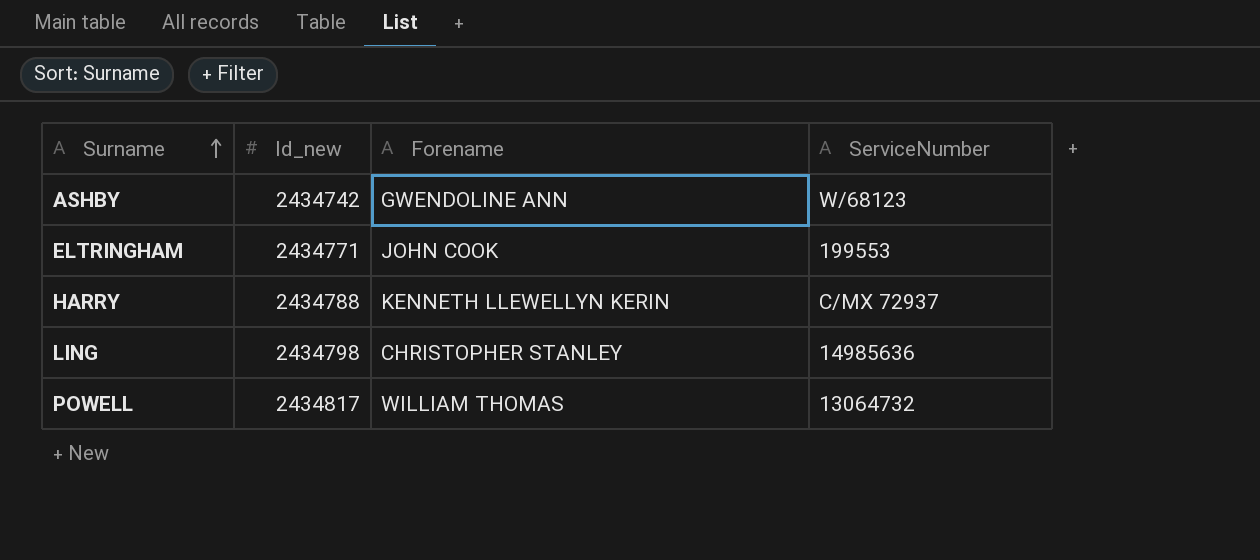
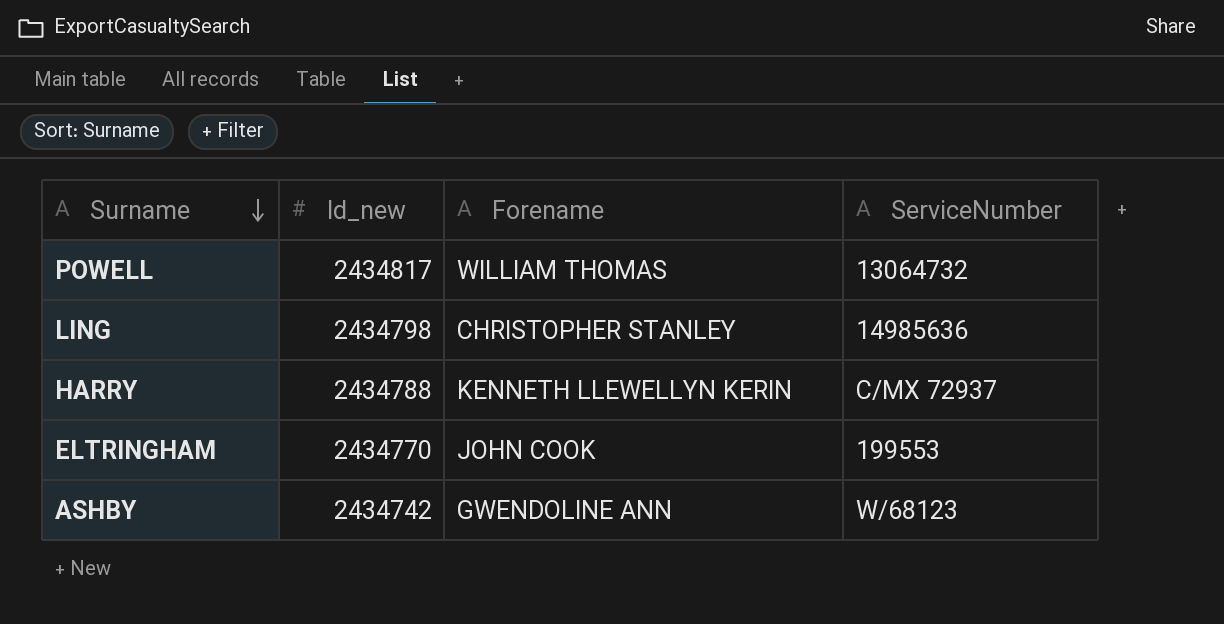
row order: Surname ascending -> Surname descending
ELTRINGHAM | Id_new: 2434771 -> 2434770

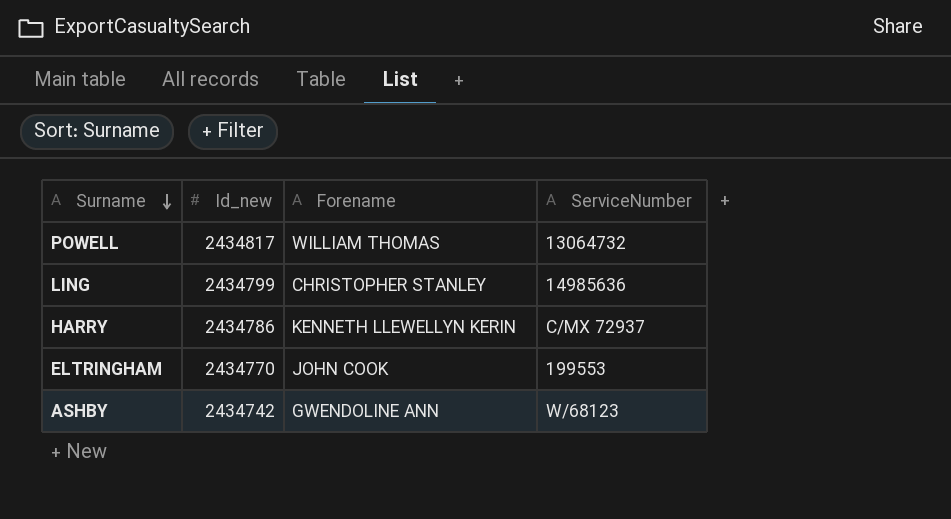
LING | Id_new: 2434798 -> 2434799
HARRY | Id_new: 2434788 -> 2434786

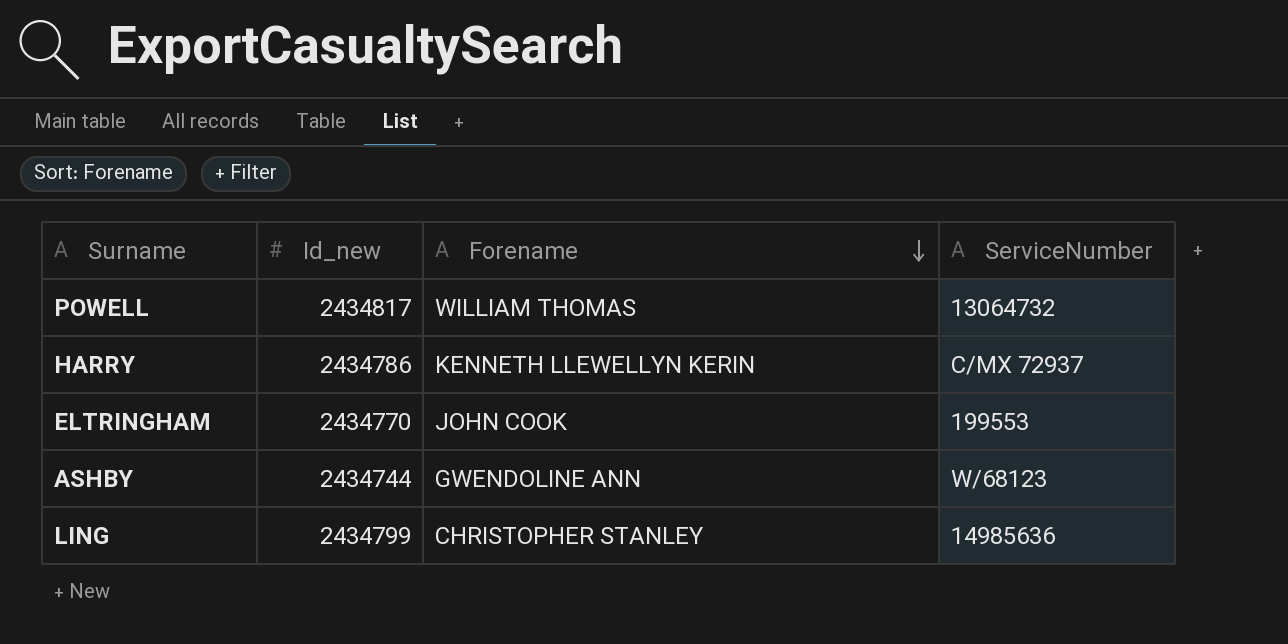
row order: Surname descending -> Forename descending
ASHBY | Id_new: 2434742 -> 2434744

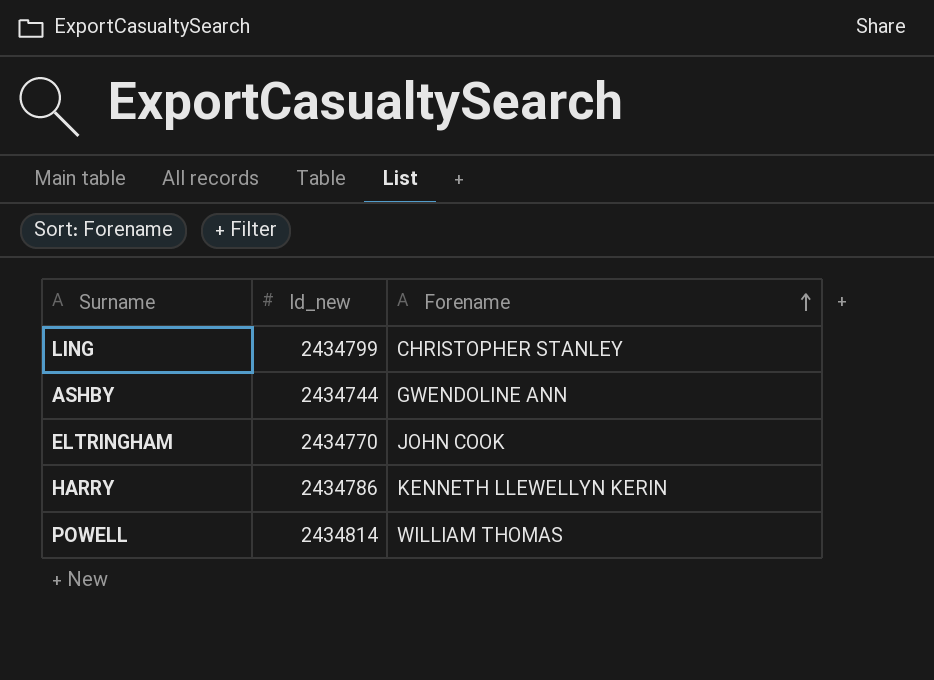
row order: Forename descending -> Forename ascending
column ServiceNumber | position: 4 -> none
POWELL | Id_new: 2434817 -> 2434814

